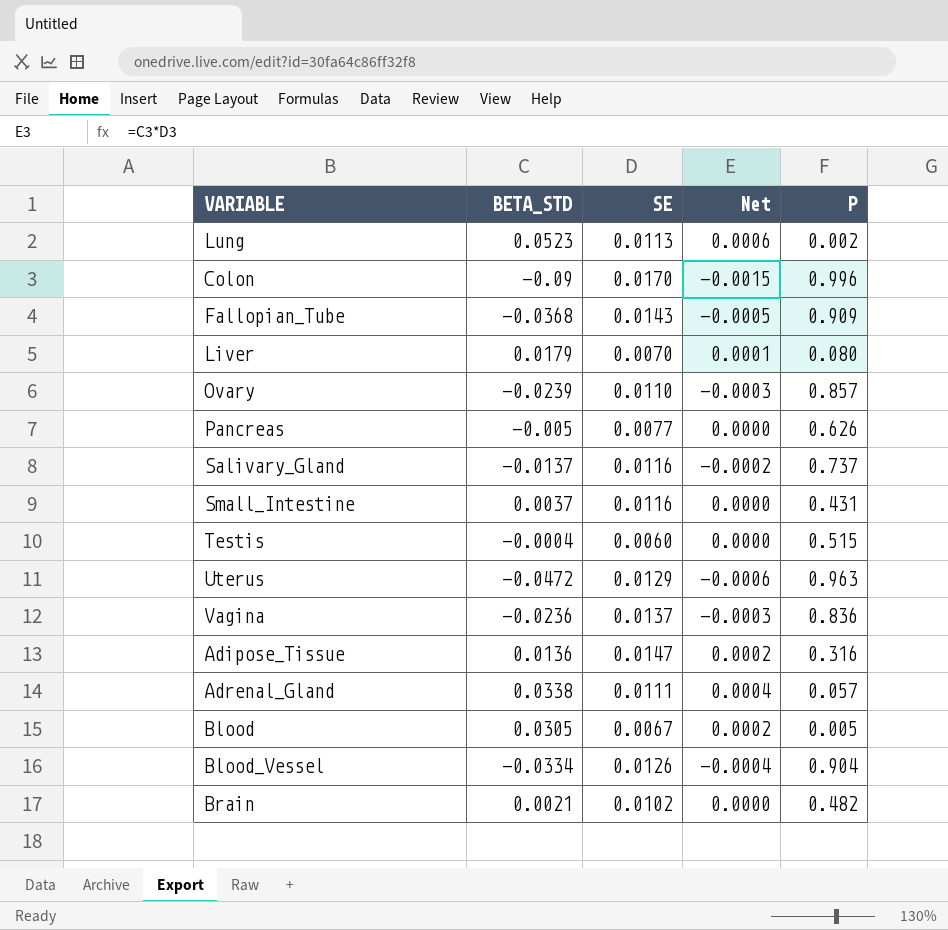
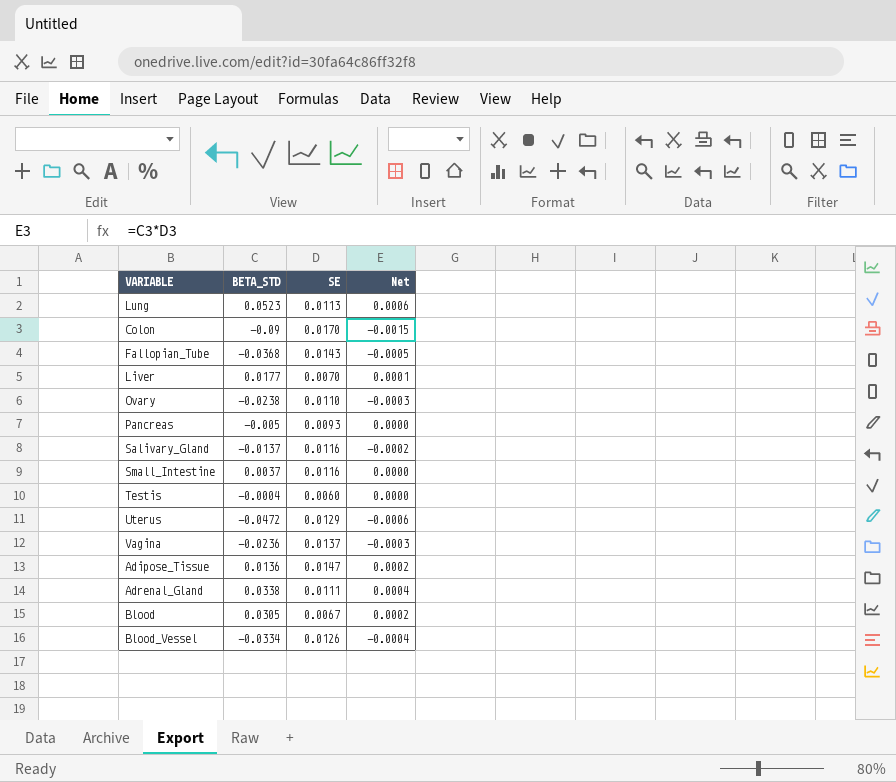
column P | position: 5 -> none
row Brain: 0.0021 | 0.0102 | 0.0000 | 0.482 -> none
Liver | BETA_STD: 0.0179 -> 0.0177
Ovary | BETA_STD: -0.0239 -> -0.0238
Pancreas | SE: 0.0077 -> 0.0093

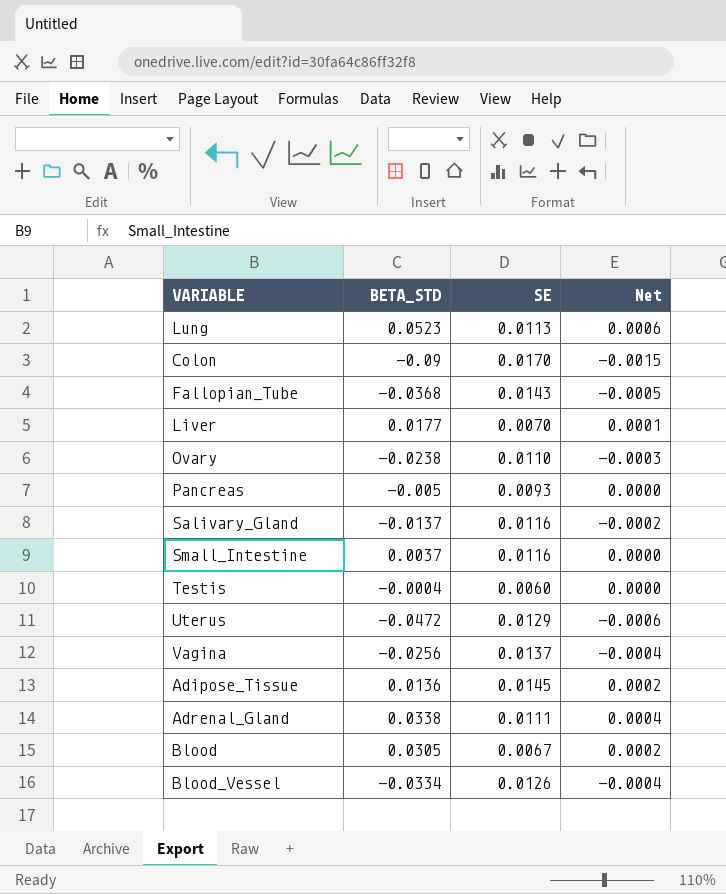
Vagina | BETA_STD: -0.0236 -> -0.0256
Vagina | Net: -0.0003 -> -0.0004
Adipose_Tissue | SE: 0.0147 -> 0.0145

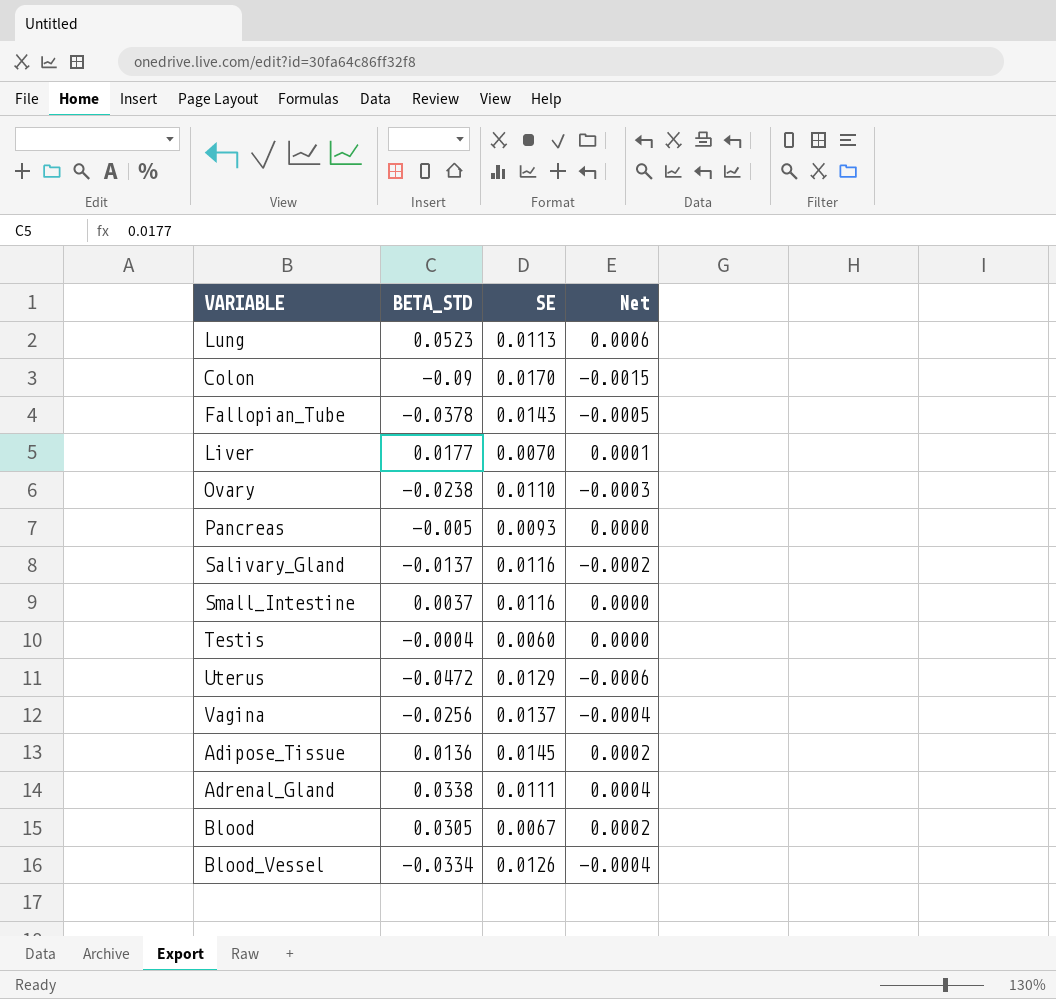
Fallopian_Tube | BETA_STD: -0.0368 -> -0.0378

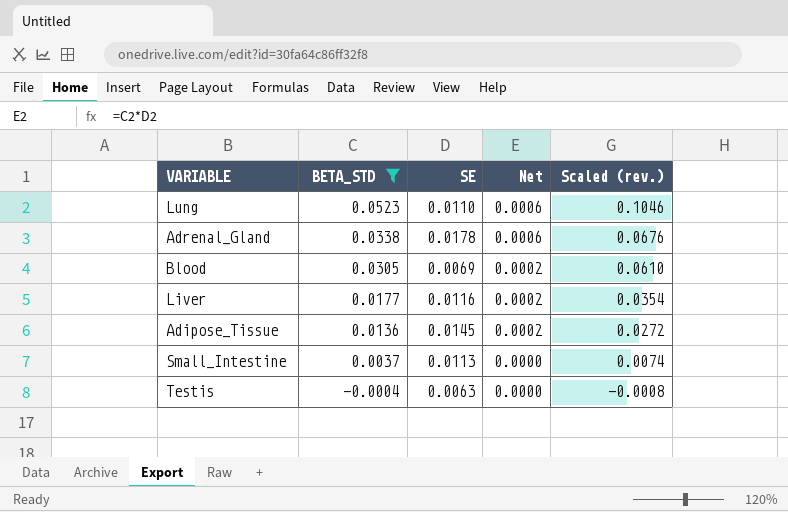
filter: none -> BETA_STD >= -0.0004
row order: none -> BETA_STD descending
column Scaled (rev.) | formula: none -> [BETA_STD] * 2
Lung | SE: 0.0113 -> 0.0110
Adrenal_Gland | SE: 0.0111 -> 0.0178
Adrenal_Gland | Net: 0.0004 -> 0.0006
Blood | SE: 0.0067 -> 0.0069
Liver | SE: 0.0070 -> 0.0116
Liver | Net: 0.0001 -> 0.0002
Small_Intestine | SE: 0.0116 -> 0.0113
Testis | SE: 0.0060 -> 0.0063

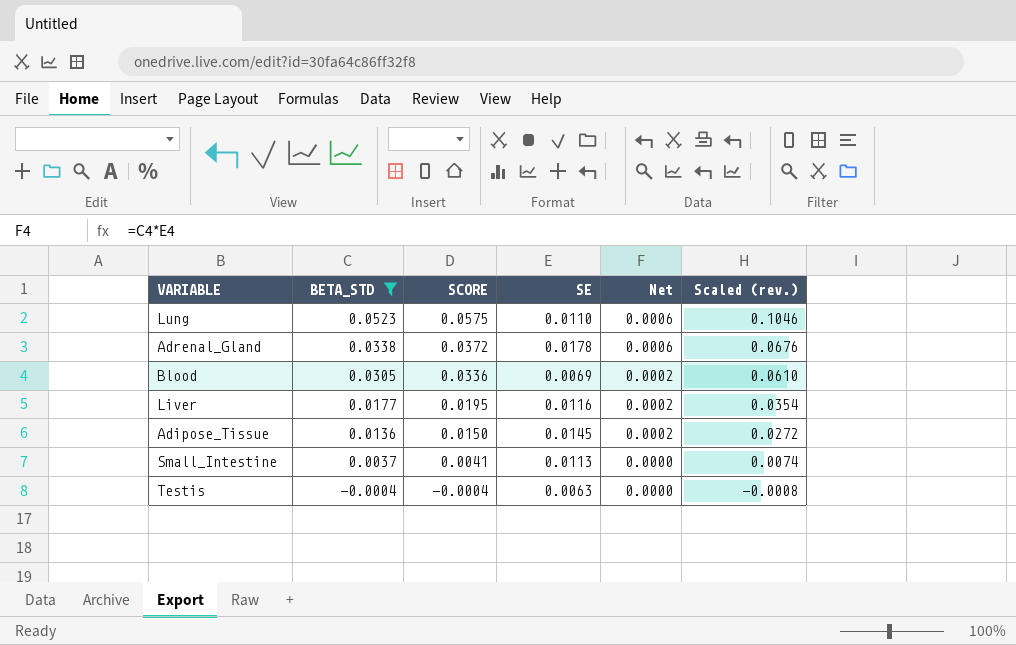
column SCORE | formula: none -> [BETA_STD] * 1.1

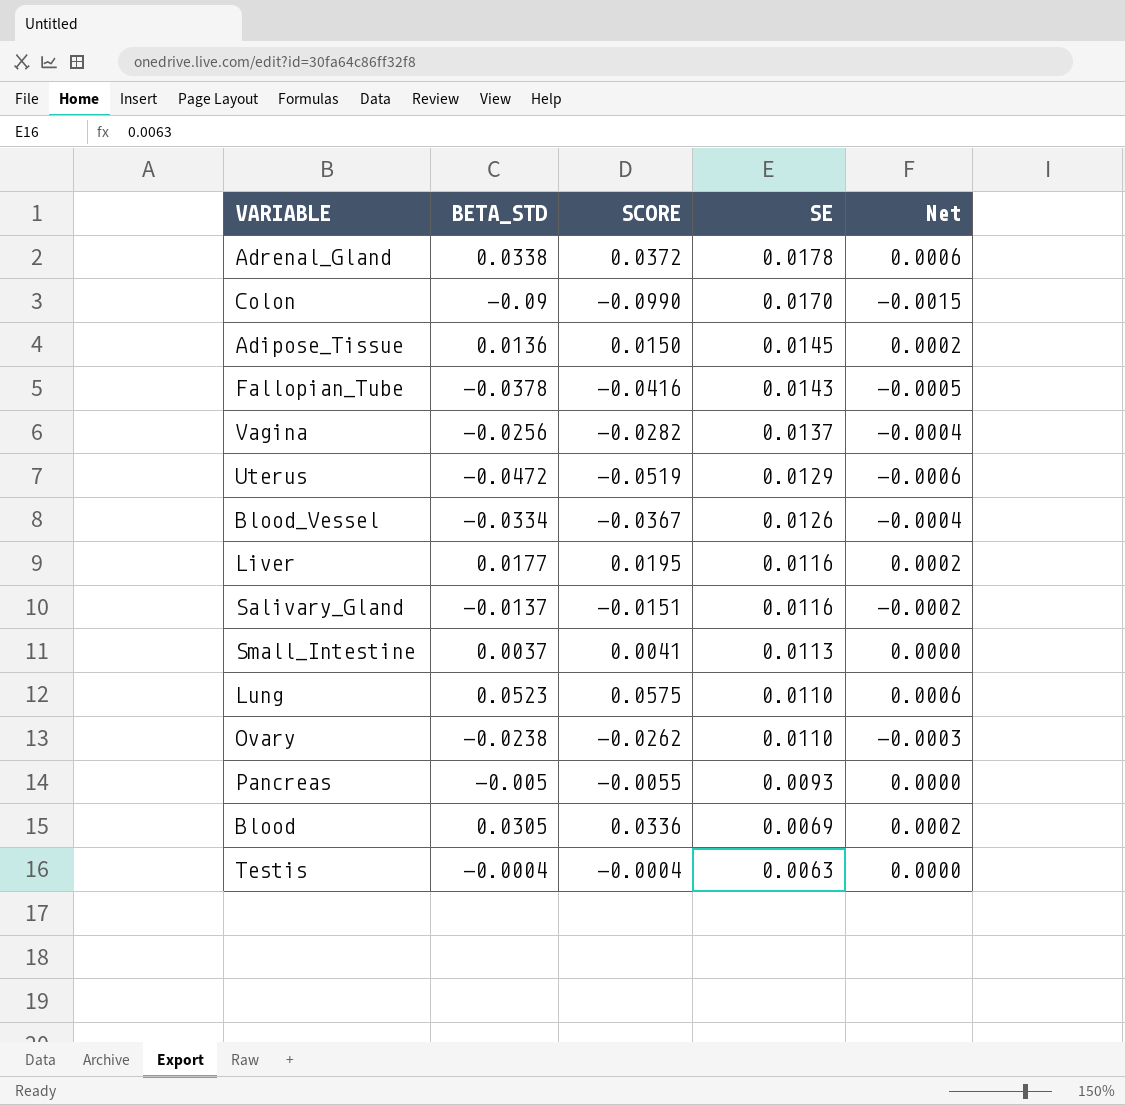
filter: BETA_STD >= -0.0004 -> none
row order: BETA_STD descending -> SE descending
column Scaled (rev.) | formula: [BETA_STD] * 2 -> none

